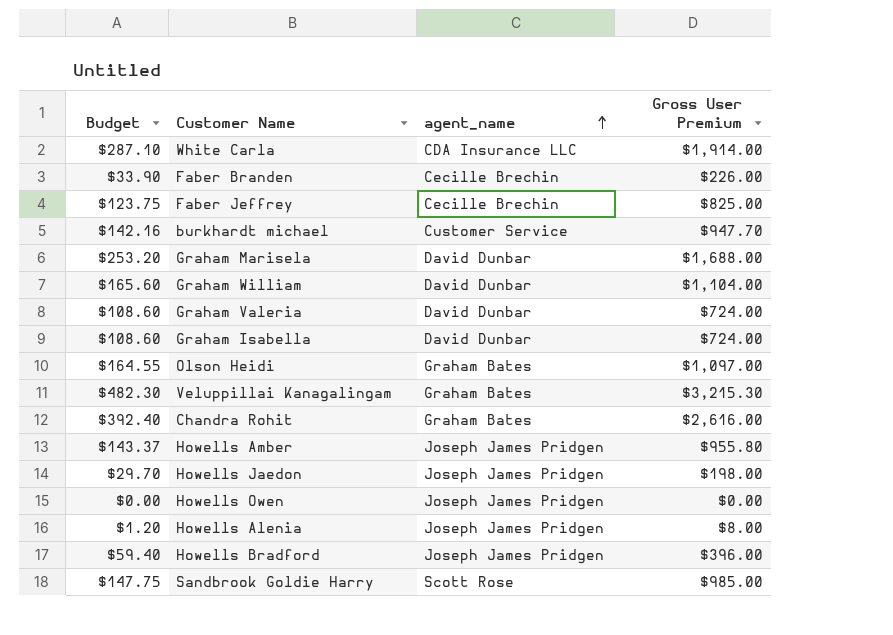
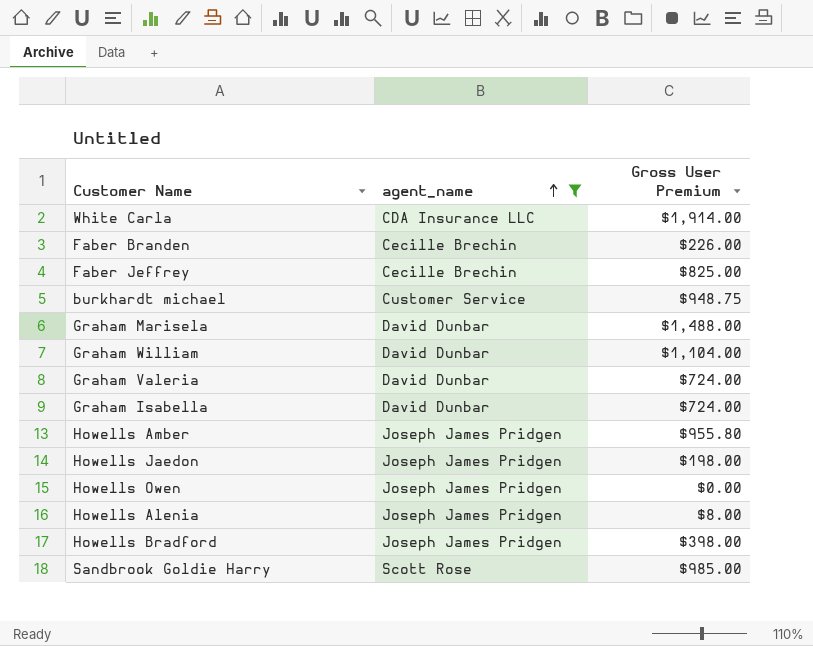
filter: none -> agent_name != Graham Bates
column Budget | formula: [Gross User Premium] * 0.15 -> none
burkhardt michael | Gross User Premium: $947.70 -> $948.75
Graham Marisela | Gross User Premium: $1,688.00 -> $1,488.00
Howells Bradford | Gross User Premium: $396.00 -> $398.00

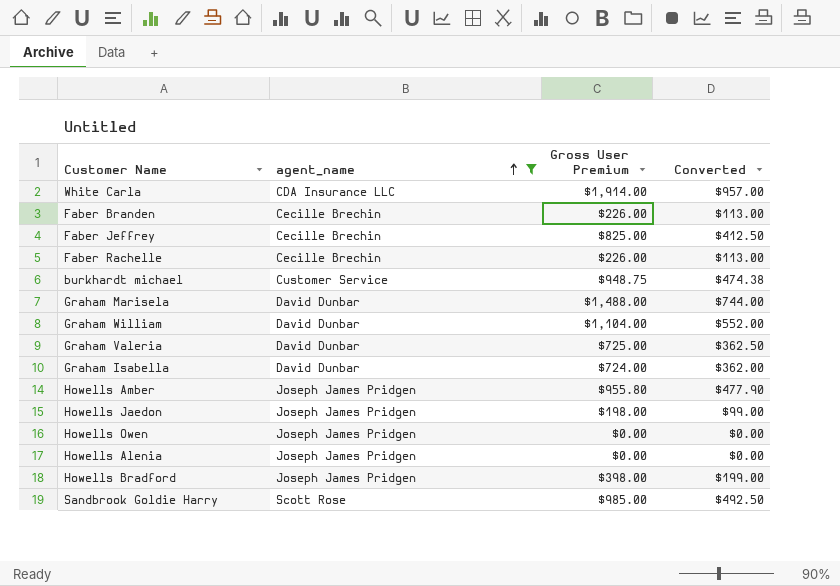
column Converted | formula: none -> [Gross User Premium] * 0.5
row Faber Rachelle: none -> Cecille Brechin | $226.00 | $113.00
Graham Valeria | Gross User Premium: $724.00 -> $725.00
Howells Alenia | Gross User Premium: $8.00 -> $0.00

